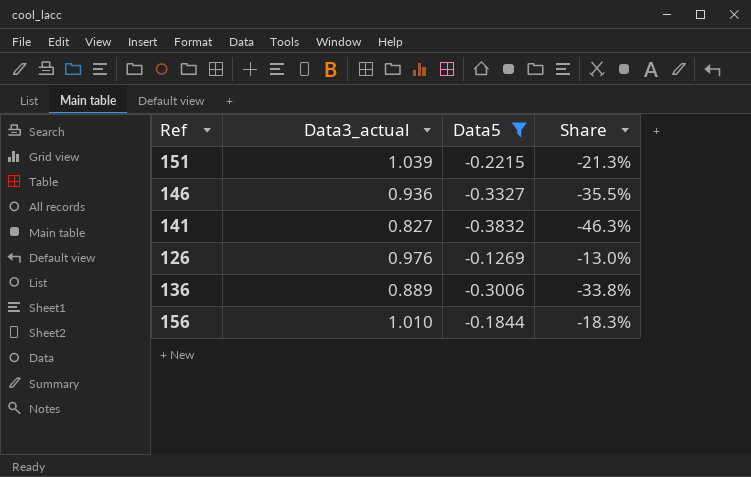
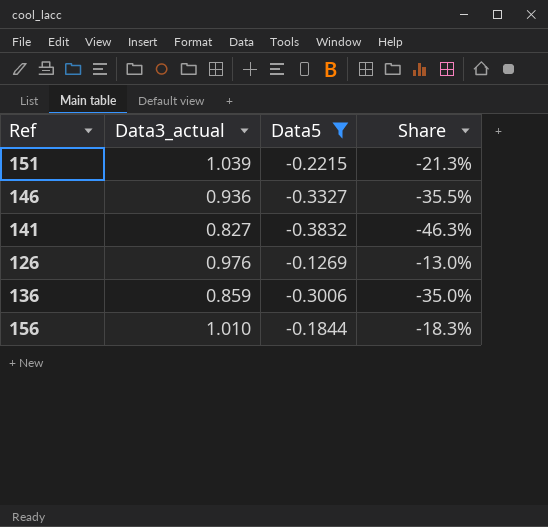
136 | Data3_actual: 0.889 -> 0.859
136 | Share: -33.8% -> -35.0%

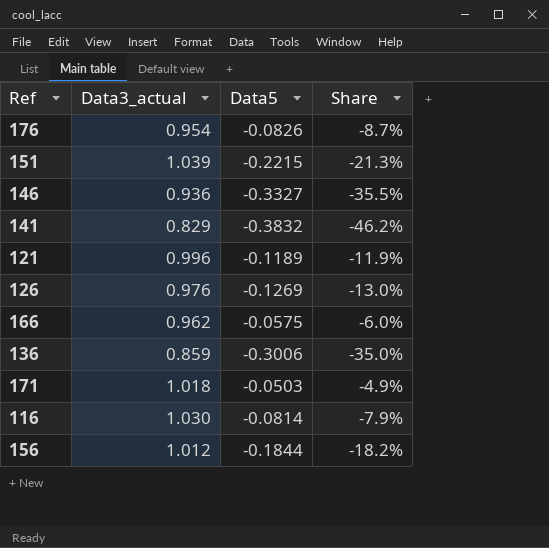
filter: Data5 <= -0.1269 -> none
141 | Data3_actual: 0.827 -> 0.829
141 | Share: -46.3% -> -46.2%
156 | Data3_actual: 1.010 -> 1.012
156 | Share: -18.3% -> -18.2%

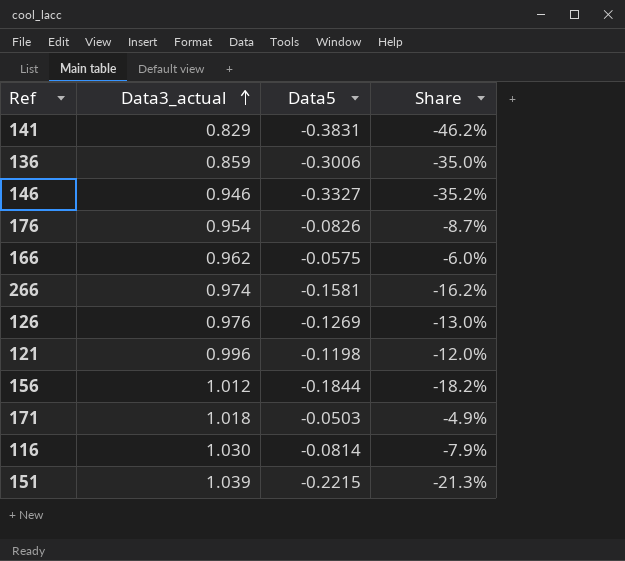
row order: none -> Data3_actual ascending
141 | Data5: -0.3832 -> -0.3831
146 | Data3_actual: 0.936 -> 0.946
146 | Share: -35.5% -> -35.2%
row 266: none -> 0.974 | -0.1581 | -16.2%
121 | Data5: -0.1189 -> -0.1198
121 | Share: -11.9% -> -12.0%

